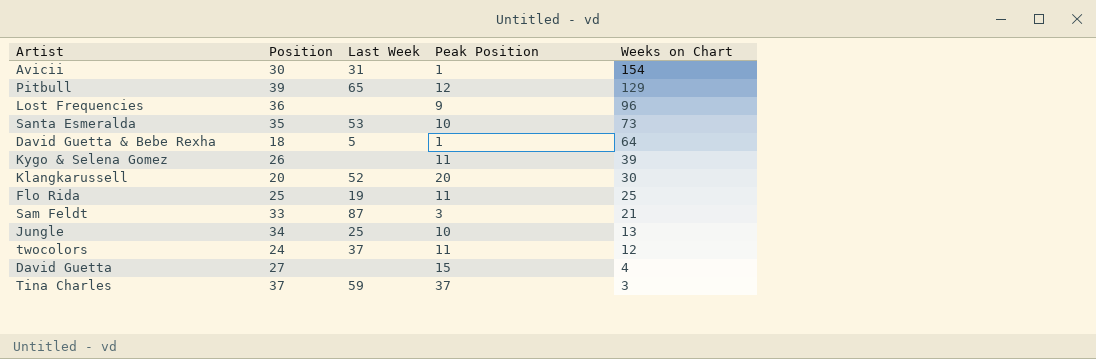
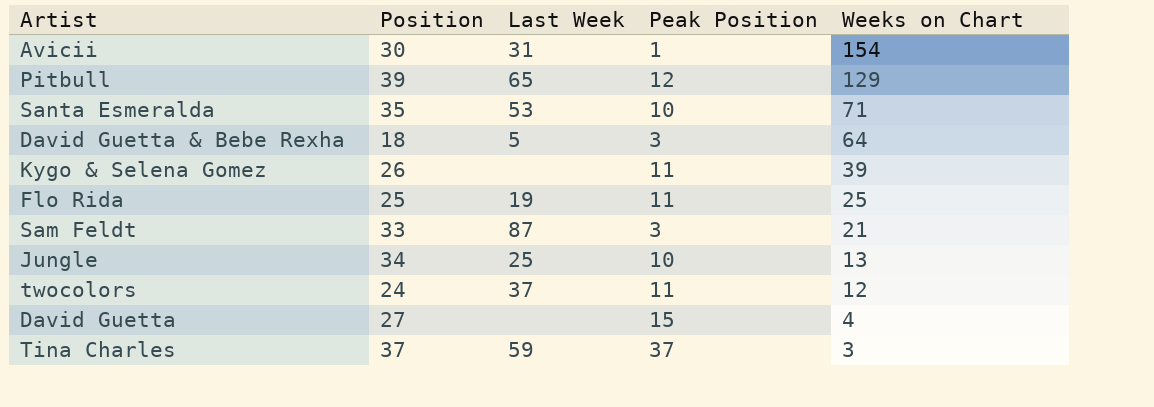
row Lost Frequencies: 36 | none | 9 | 96 -> none
row Klangkarussell: 20 | 52 | 20 | 30 -> none
Santa Esmeralda | Weeks on Chart: 73 -> 71
David Guetta & Bebe Rexha | Peak Position: 1 -> 3

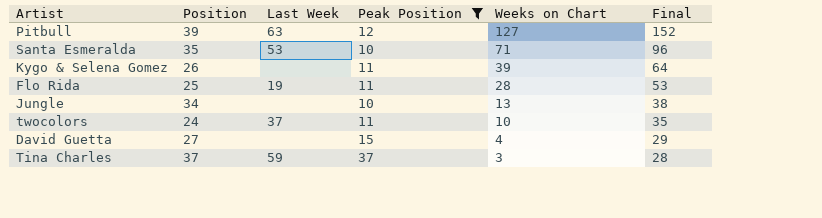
filter: none -> Peak Position >= 10
column Final | formula: none -> [Weeks on Chart] + 25
Pitbull | Last Week: 65 -> 63
Pitbull | Weeks on Chart: 129 -> 127
Flo Rida | Weeks on Chart: 25 -> 28
Jungle | Last Week: 25 -> none
twocolors | Weeks on Chart: 12 -> 10

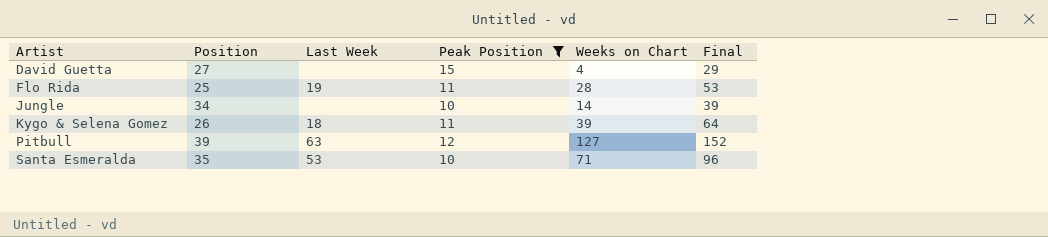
row order: Weeks on Chart descending -> Artist ascending
row twocolors: 24 | 37 | 11 | 10 | 35 -> none
row Tina Charles: 37 | 59 | 37 | 3 | 28 -> none
Jungle | Weeks on Chart: 13 -> 14
Jungle | Final: 38 -> 39
Kygo & Selena Gomez | Last Week: none -> 18

